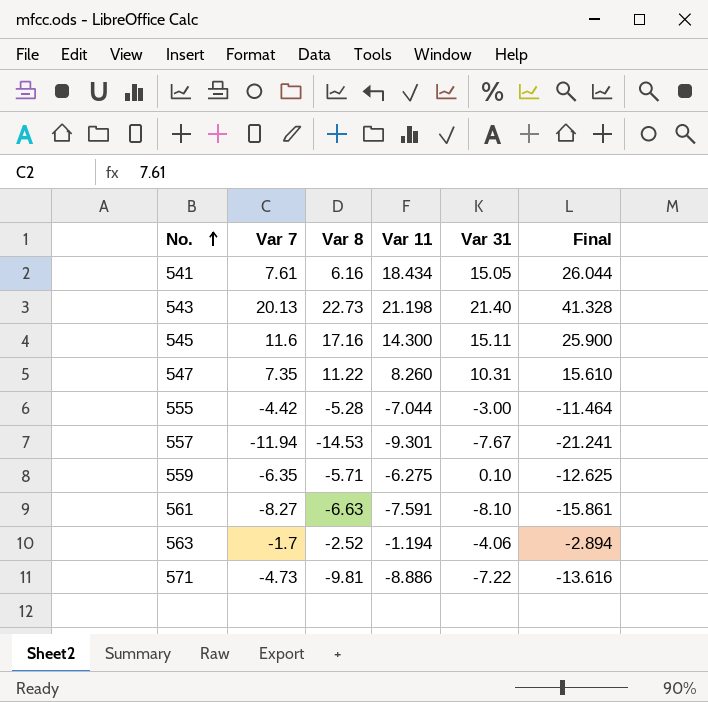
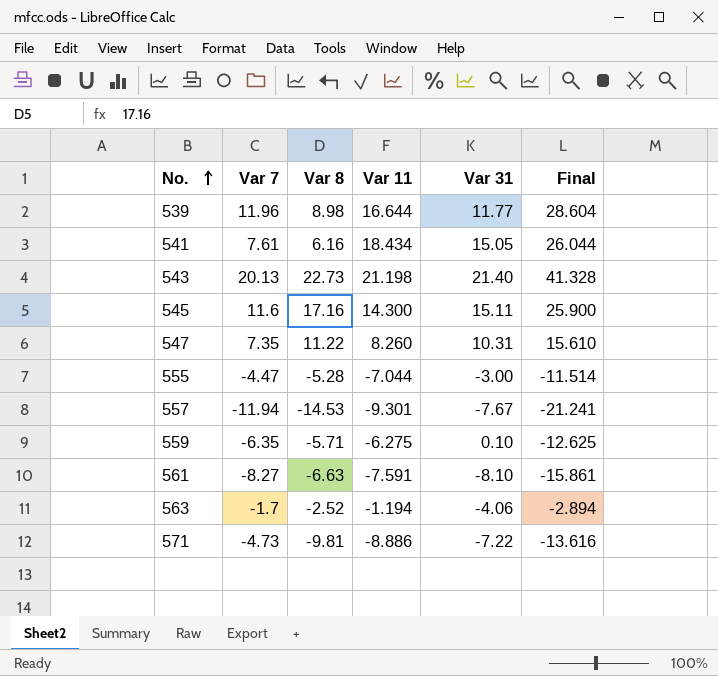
row 539: none -> 11.96 | 8.98 | 16.644 | 11.77 | 28.604
555 | Var 7: -4.42 -> -4.47
555 | Final: -11.464 -> -11.514

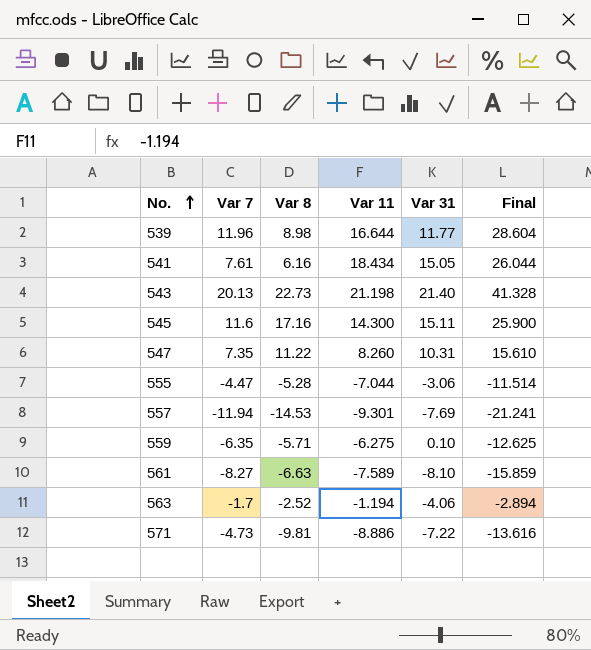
555 | Var 31: -3.00 -> -3.06
557 | Var 31: -7.67 -> -7.69
561 | Var 11: -7.591 -> -7.589
561 | Final: -15.861 -> -15.859

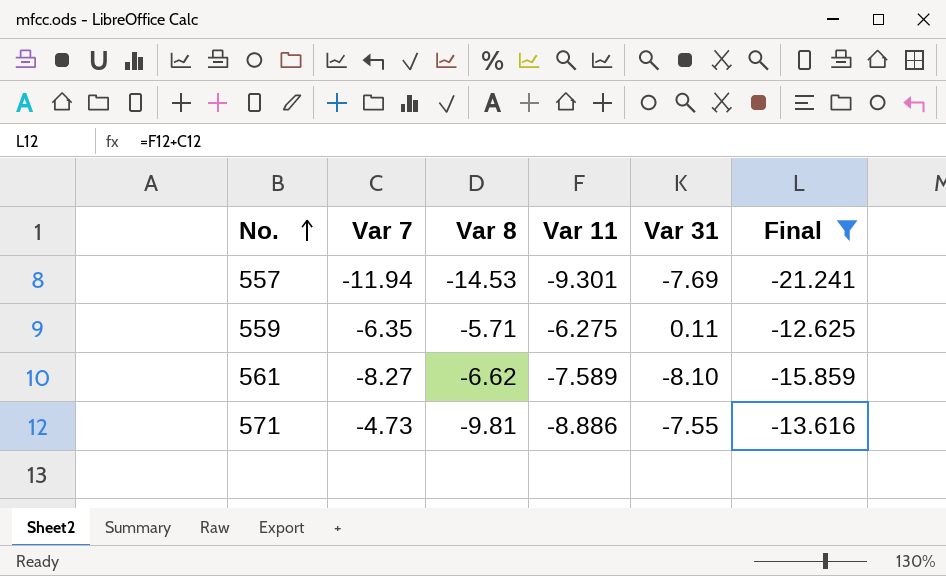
filter: none -> Final <= -12.625
559 | Var 31: 0.10 -> 0.11
561 | Var 8: -6.63 -> -6.62
571 | Var 31: -7.22 -> -7.55

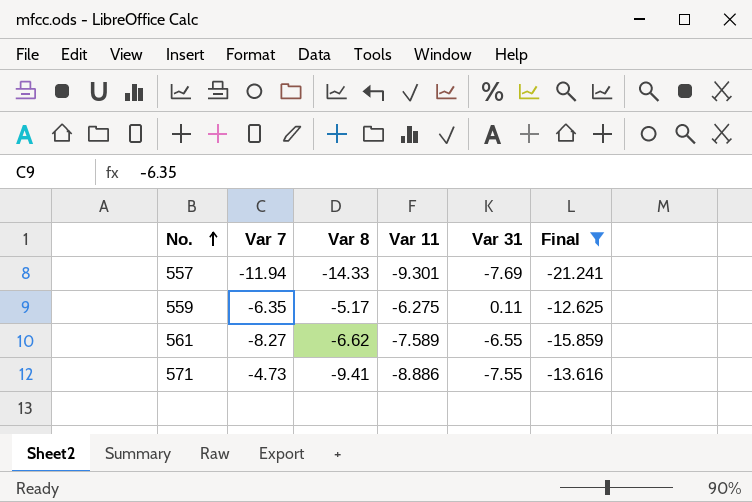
557 | Var 8: -14.53 -> -14.33
559 | Var 8: -5.71 -> -5.17
561 | Var 31: -8.10 -> -6.55
571 | Var 8: -9.81 -> -9.41

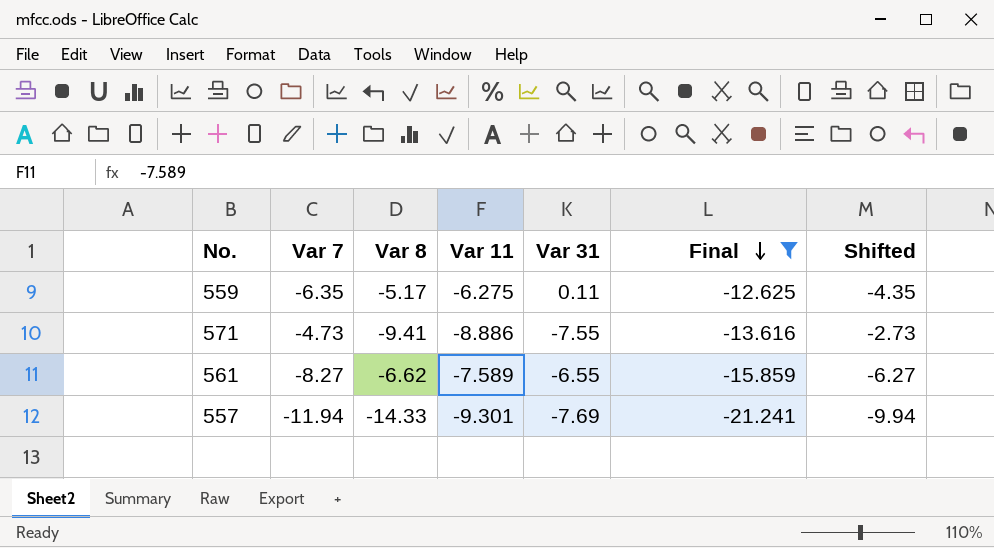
row order: No. ascending -> Final descending
column Shifted | formula: none -> [Var 7] + 2

